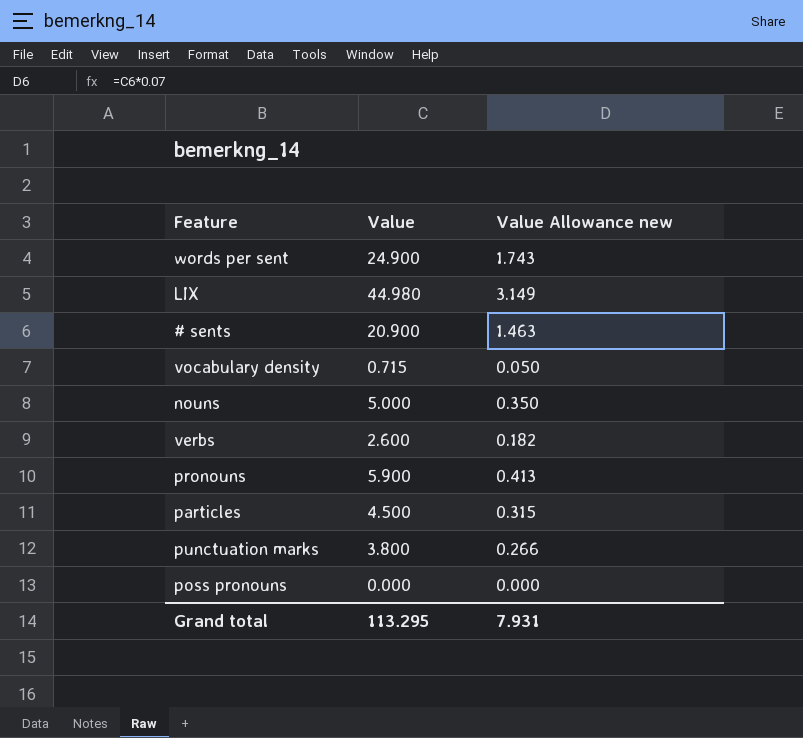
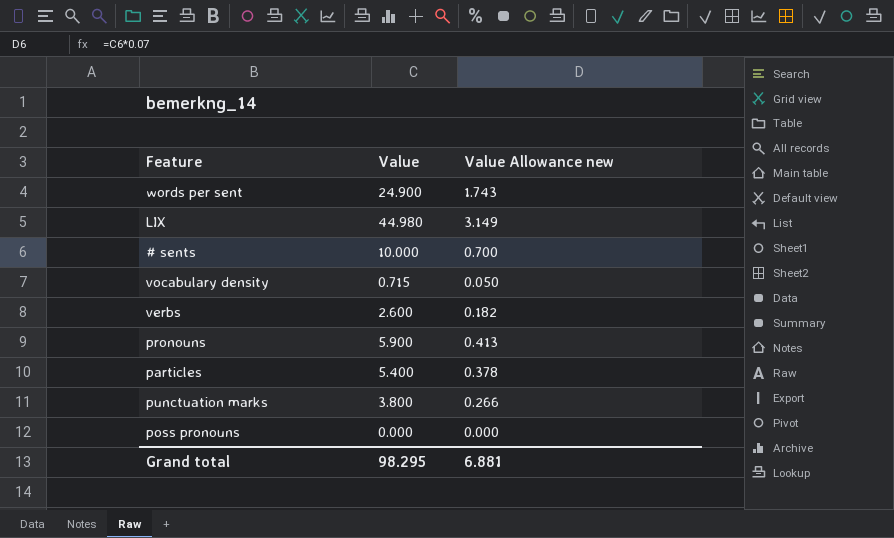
row nouns: 5.000 | 0.350 -> none
# sents | Value: 20.900 -> 10.000
# sents | Value Allowance new: 1.463 -> 0.700
particles | Value: 4.500 -> 5.400
particles | Value Allowance new: 0.315 -> 0.378
Grand total | Value: 113.295 -> 98.295
Grand total | Value Allowance new: 7.931 -> 6.881

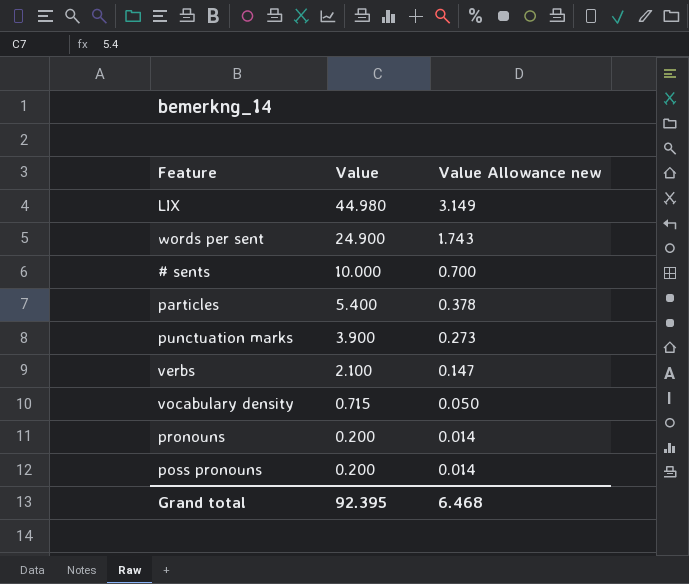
row order: none -> Value descending
punctuation marks | Value: 3.800 -> 3.900
punctuation marks | Value Allowance new: 0.266 -> 0.273
verbs | Value: 2.600 -> 2.100
verbs | Value Allowance new: 0.182 -> 0.147
pronouns | Value: 5.900 -> 0.200
pronouns | Value Allowance new: 0.413 -> 0.014
poss pronouns | Value: 0.000 -> 0.200
poss pronouns | Value Allowance new: 0.000 -> 0.014
Grand total | Value: 98.295 -> 92.395
Grand total | Value Allowance new: 6.881 -> 6.468

